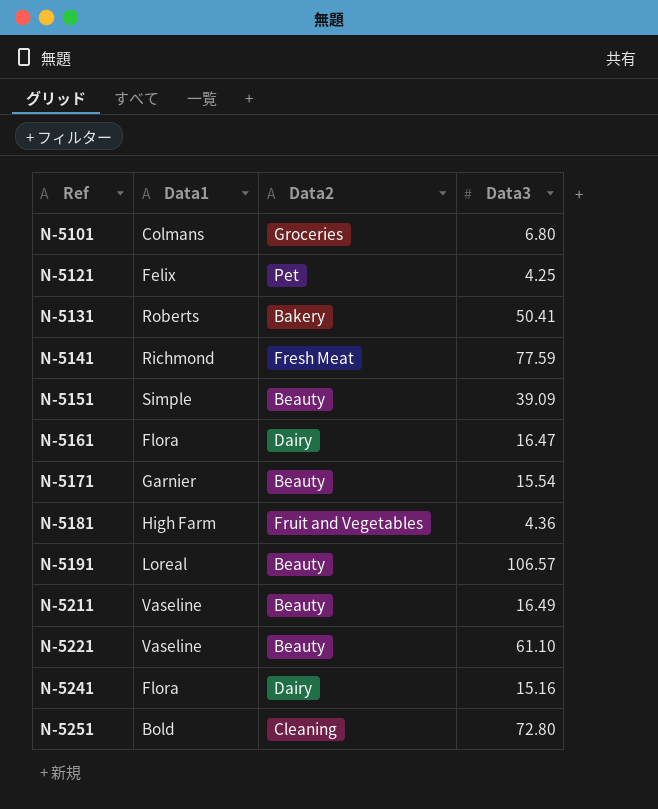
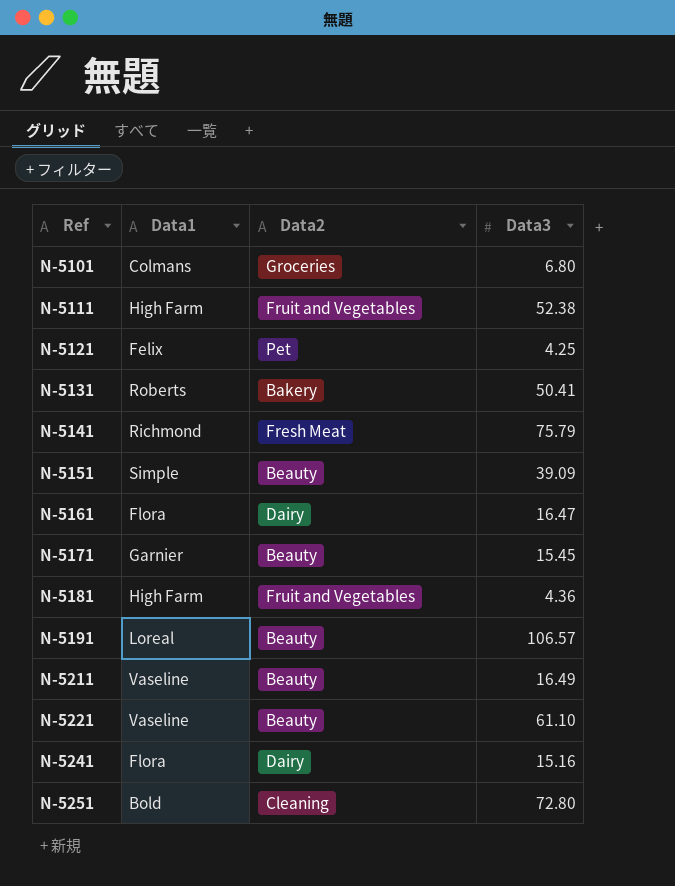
row N-5111: none -> High Farm | Fruit and Vegetables | 52.38
N-5141 | Data3: 77.59 -> 75.79
N-5171 | Data3: 15.54 -> 15.45

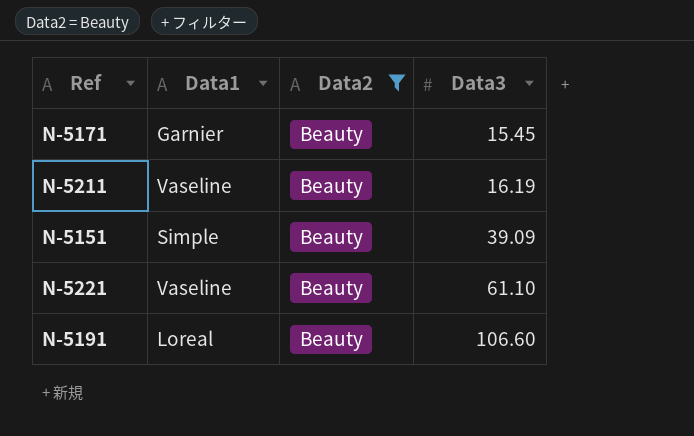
filter: none -> Data2 = Beauty
row order: Ref ascending -> Data3 ascending
N-5211 | Data3: 16.49 -> 16.19
N-5191 | Data3: 106.57 -> 106.60

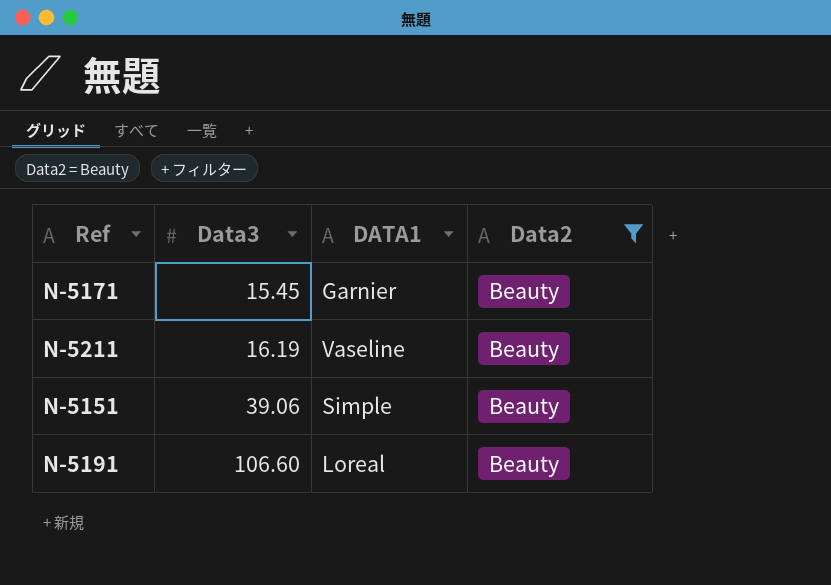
column Data3 | position: 4 -> 2
column name: Data1 -> DATA1
row N-5221: Vaseline | Beauty | 61.10 -> none
N-5151 | Data3: 39.09 -> 39.06

